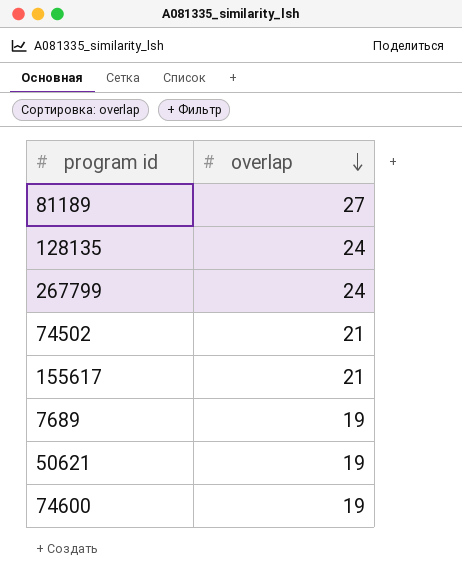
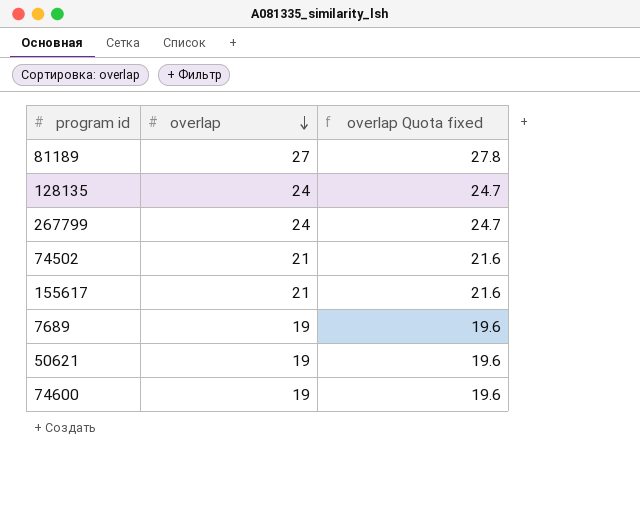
column overlap Quota fixed | formula: none -> [overlap] * 1.03

